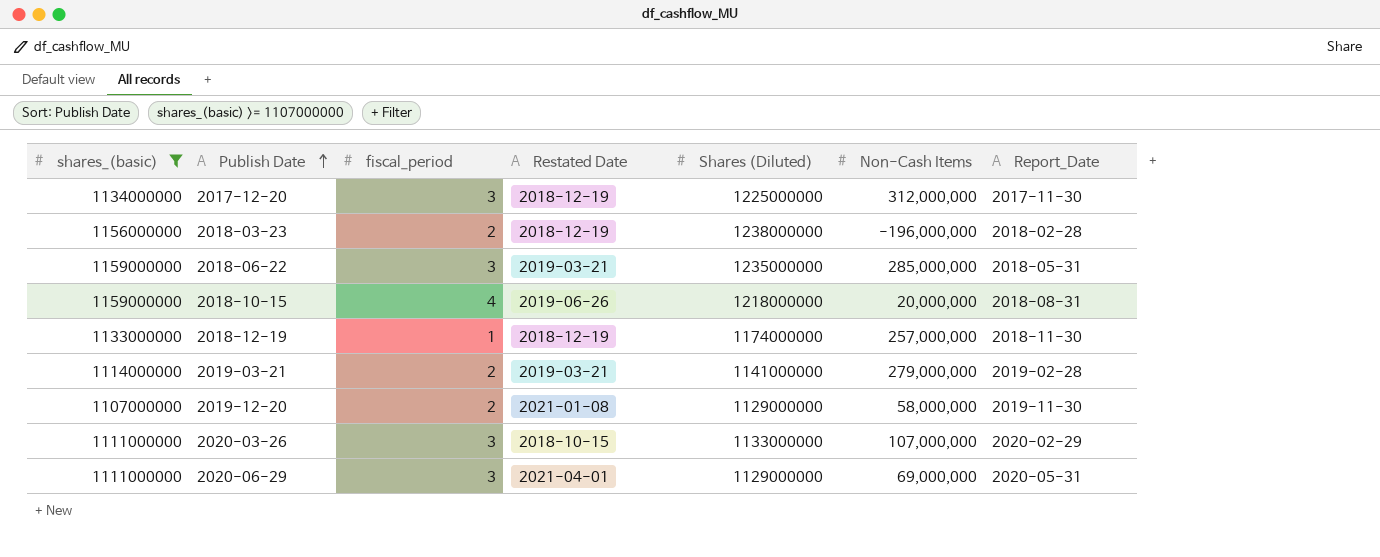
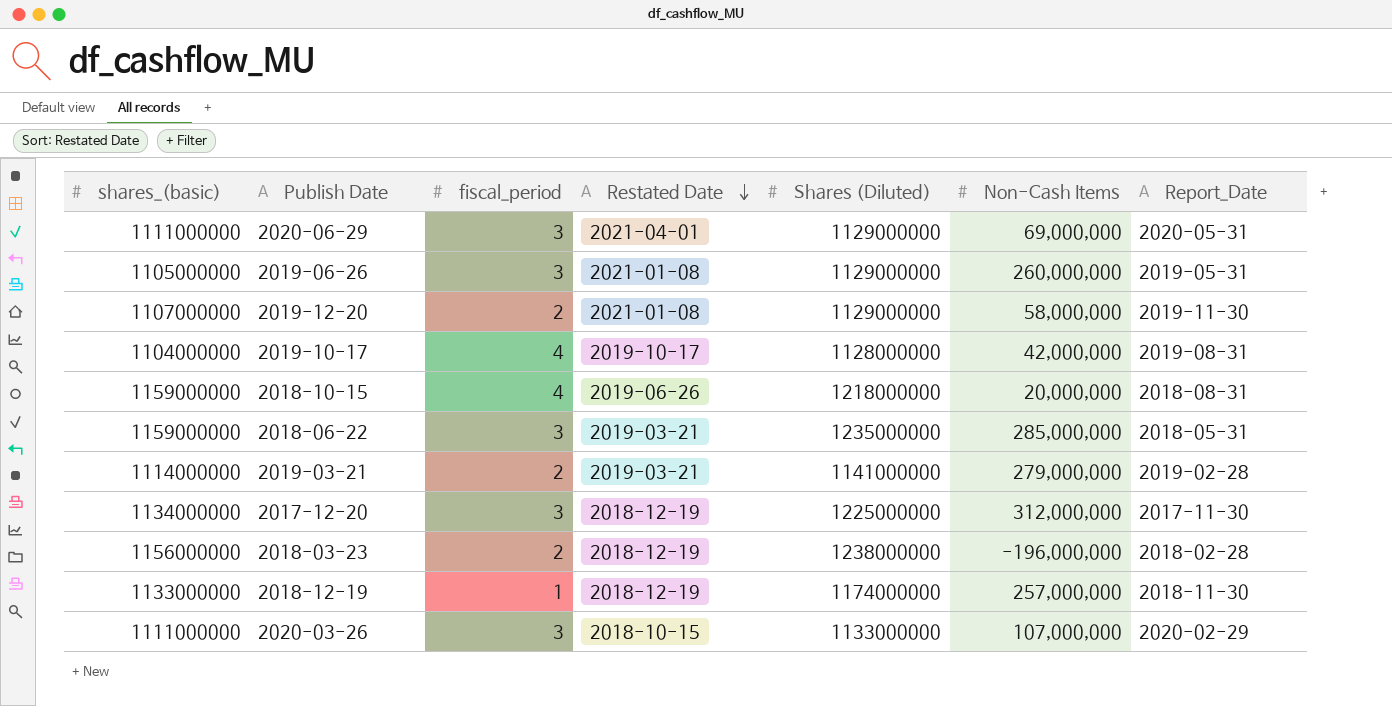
filter: shares_(basic) >= 1107000000 -> none
row order: Publish Date ascending -> Restated Date descending

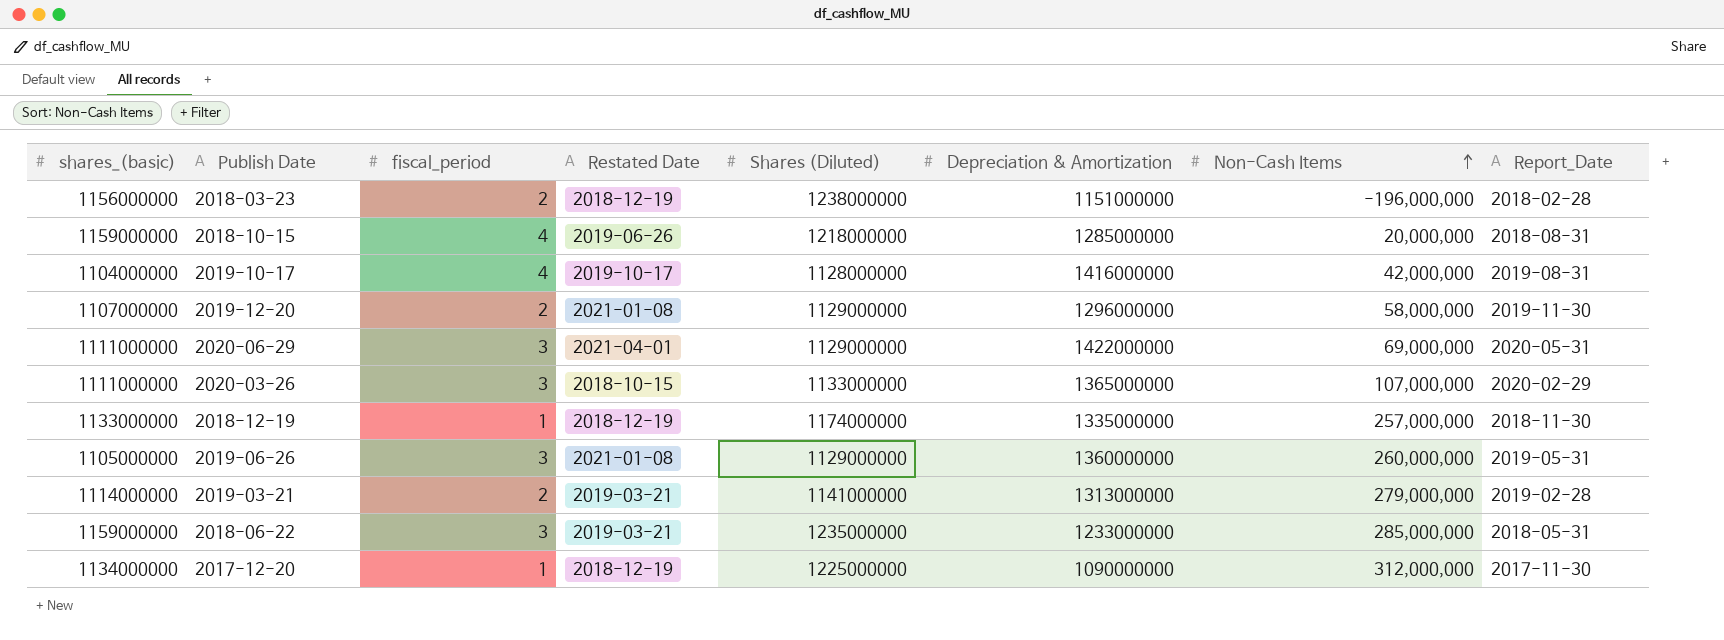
row order: Restated Date descending -> Non-Cash Items ascending
column Depreciation & Amortization | position: none -> 6
2017-12-20 | fiscal_period: 3 -> 1

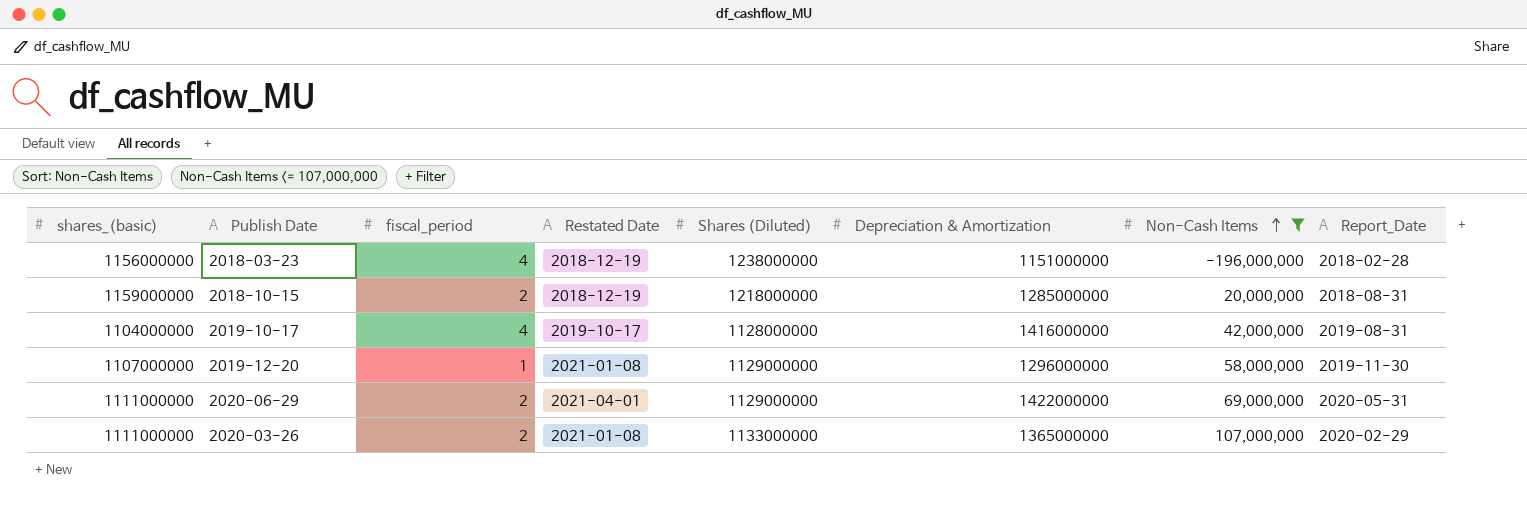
filter: none -> Non-Cash Items <= 107,000,000
2018-03-23 | fiscal_period: 2 -> 4
2018-10-15 | fiscal_period: 4 -> 2
2018-10-15 | Restated Date: 2019-06-26 -> 2018-12-19
2019-12-20 | fiscal_period: 2 -> 1
2020-06-29 | fiscal_period: 3 -> 2
2020-03-26 | fiscal_period: 3 -> 2
2020-03-26 | Restated Date: 2018-10-15 -> 2021-01-08

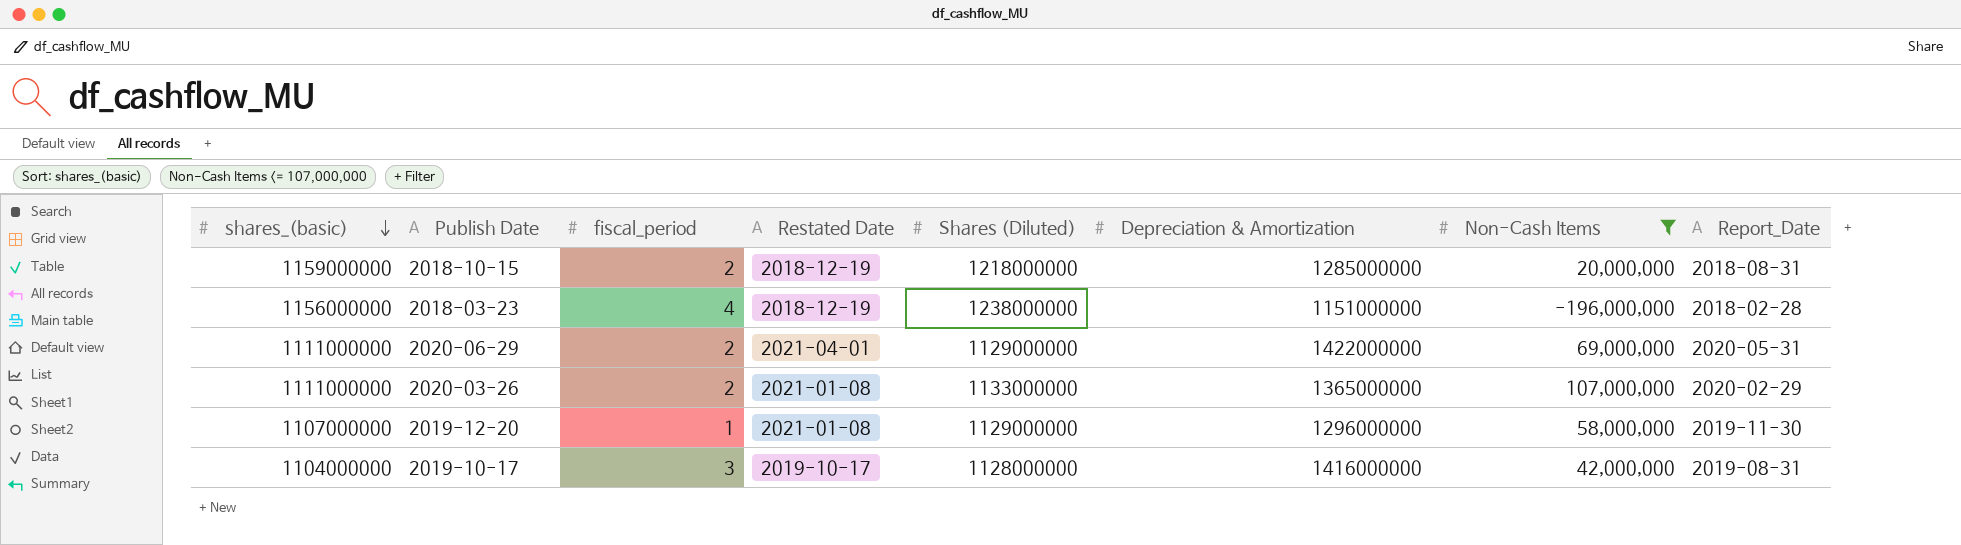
row order: Non-Cash Items ascending -> shares_(basic) descending
2019-10-17 | fiscal_period: 4 -> 3

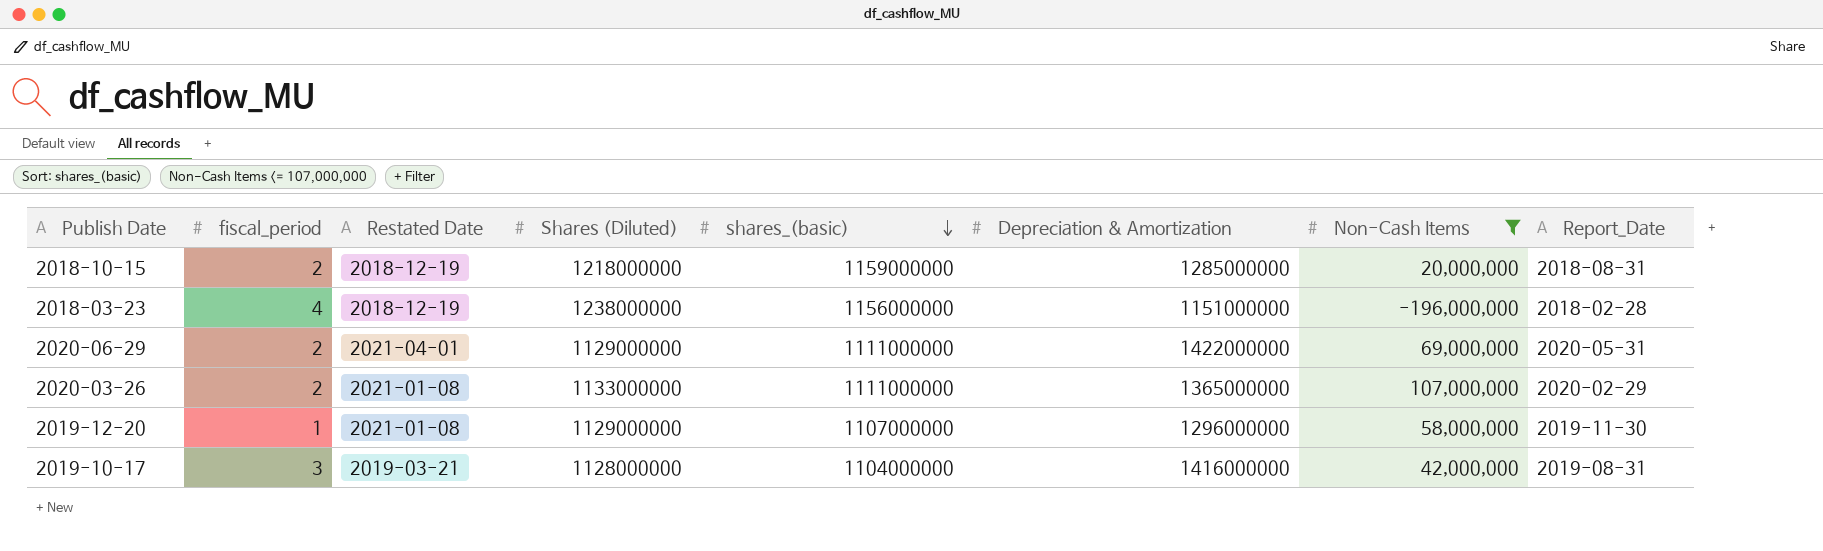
column shares_(basic) | position: 1 -> 5
2019-10-17 | Restated Date: 2019-10-17 -> 2019-03-21

